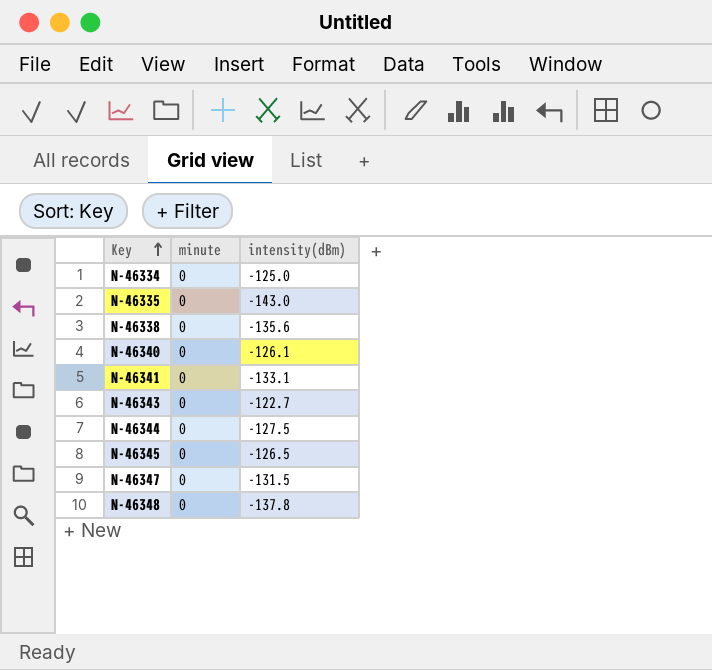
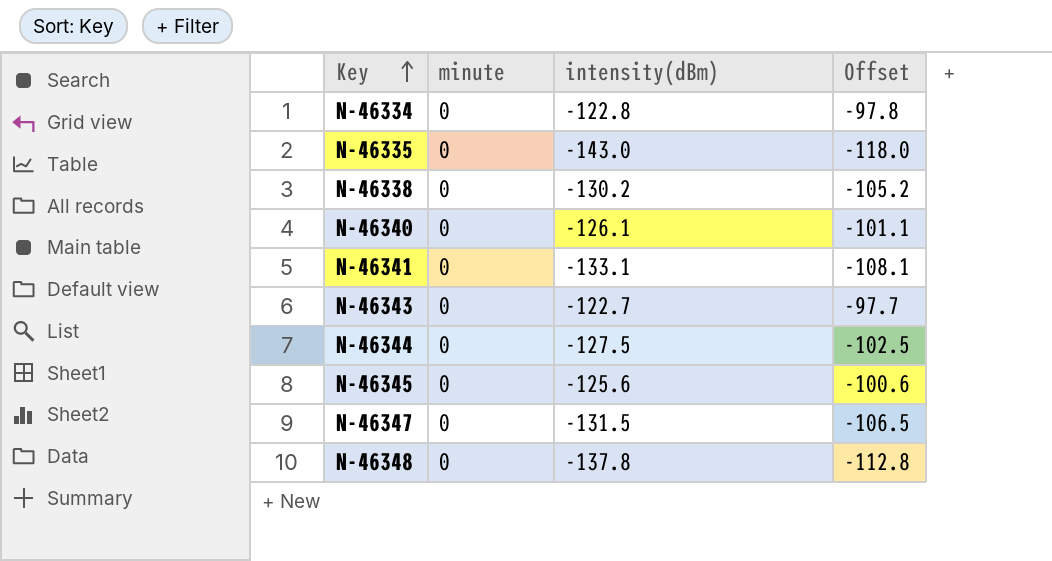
column Offset | formula: none -> [intensity(dBm)] + 25
N-46334 | intensity(dBm): -125.0 -> -122.8
N-46338 | intensity(dBm): -135.6 -> -130.2
N-46345 | intensity(dBm): -126.5 -> -125.6

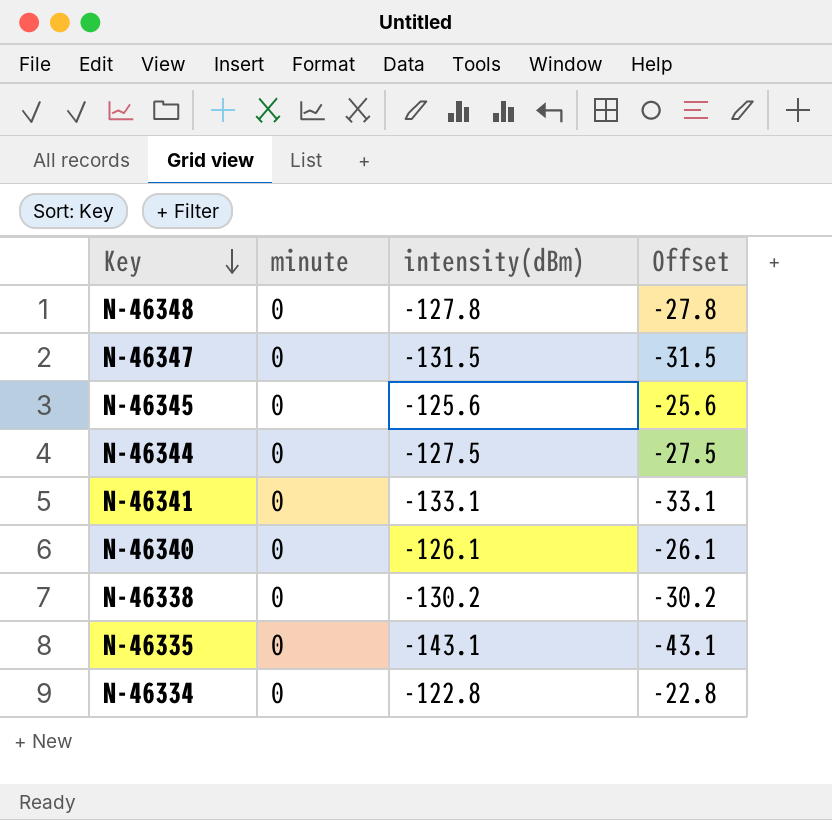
row order: Key ascending -> Key descending
column Offset | formula: [intensity(dBm)] + 25 -> [intensity(dBm)] + 100
row N-46343: 0 | -122.7 | -97.7 -> none
N-46348 | intensity(dBm): -137.8 -> -127.8
N-46335 | intensity(dBm): -143.0 -> -143.1

